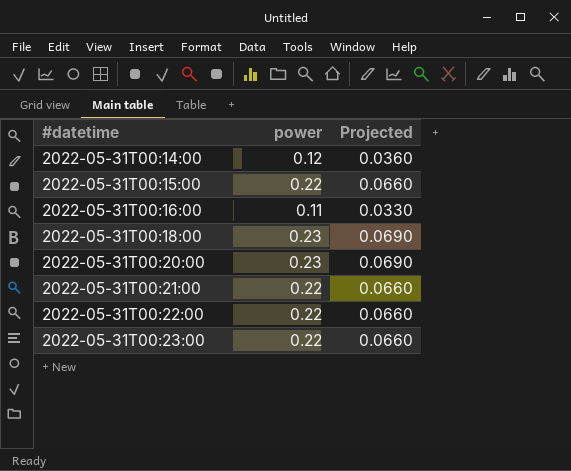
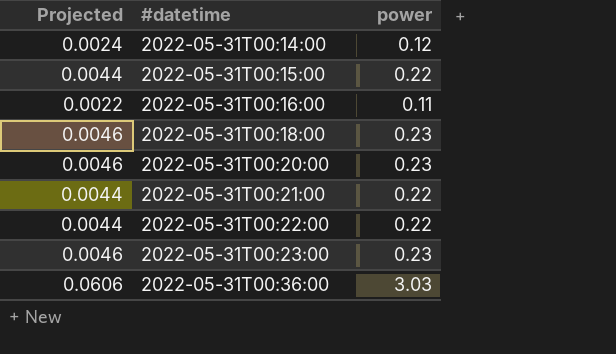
column Projected | formula: [power] * 0.3 -> [power] * 0.02
column Projected | position: 3 -> 1
2022-05-31T00:23:00 | power: 0.22 -> 0.23
row 2022-05-31T00:36:00: none -> 0.0606 | 3.03

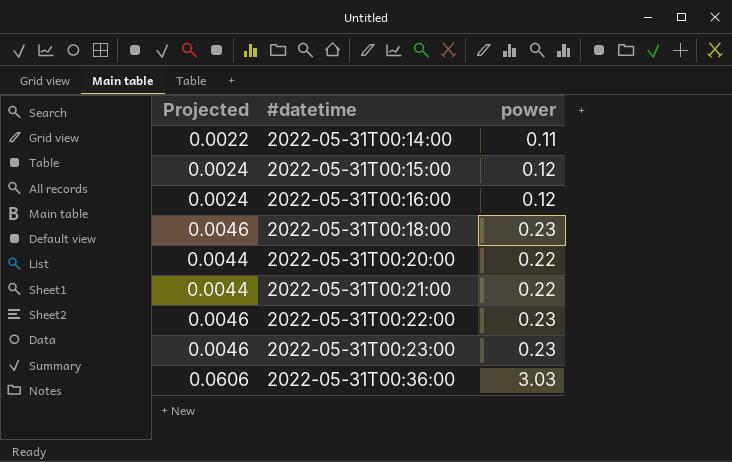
2022-05-31T00:14:00 | Projected: 0.0024 -> 0.0022
2022-05-31T00:14:00 | power: 0.12 -> 0.11
2022-05-31T00:15:00 | Projected: 0.0044 -> 0.0024
2022-05-31T00:15:00 | power: 0.22 -> 0.12
2022-05-31T00:16:00 | Projected: 0.0022 -> 0.0024
2022-05-31T00:16:00 | power: 0.11 -> 0.12
2022-05-31T00:20:00 | Projected: 0.0046 -> 0.0044
2022-05-31T00:20:00 | power: 0.23 -> 0.22
2022-05-31T00:22:00 | Projected: 0.0044 -> 0.0046
2022-05-31T00:22:00 | power: 0.22 -> 0.23

